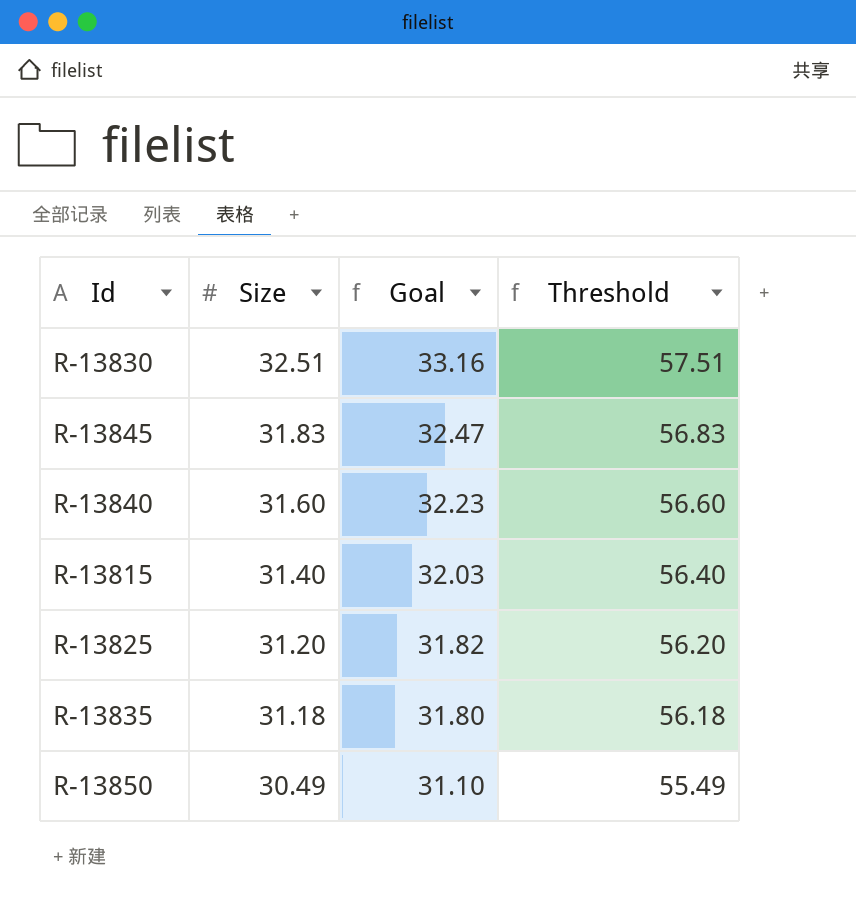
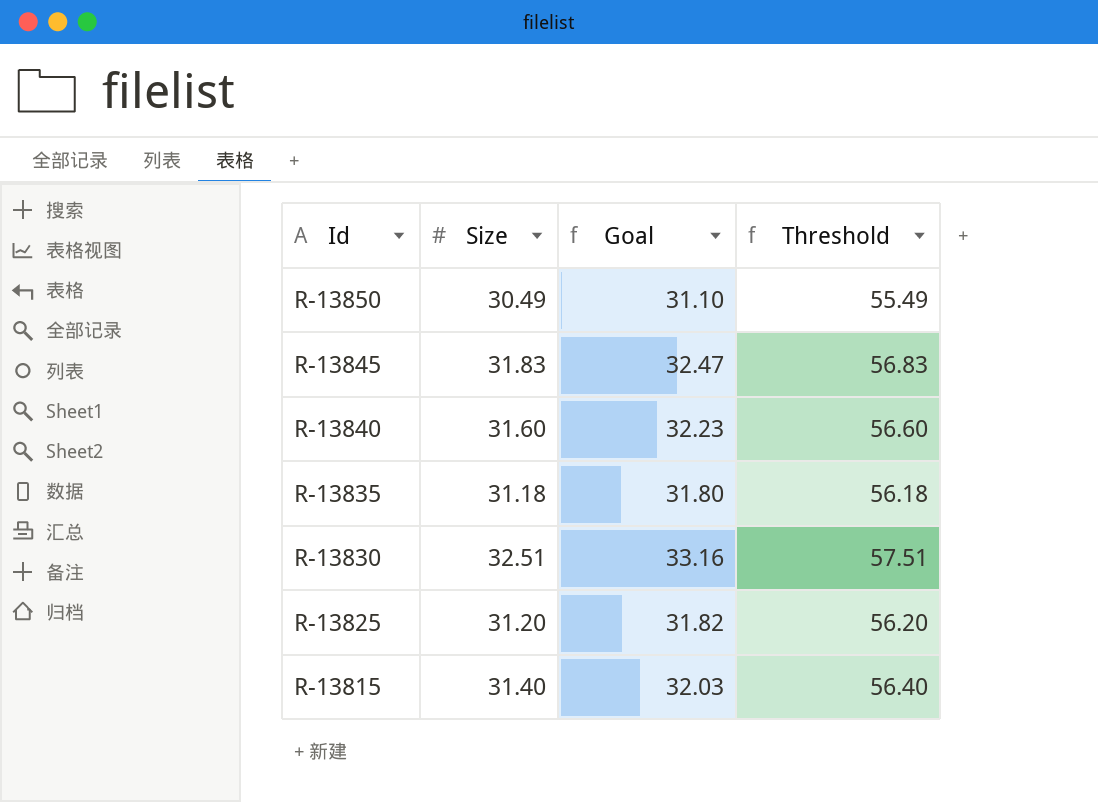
row order: Size descending -> Id descending

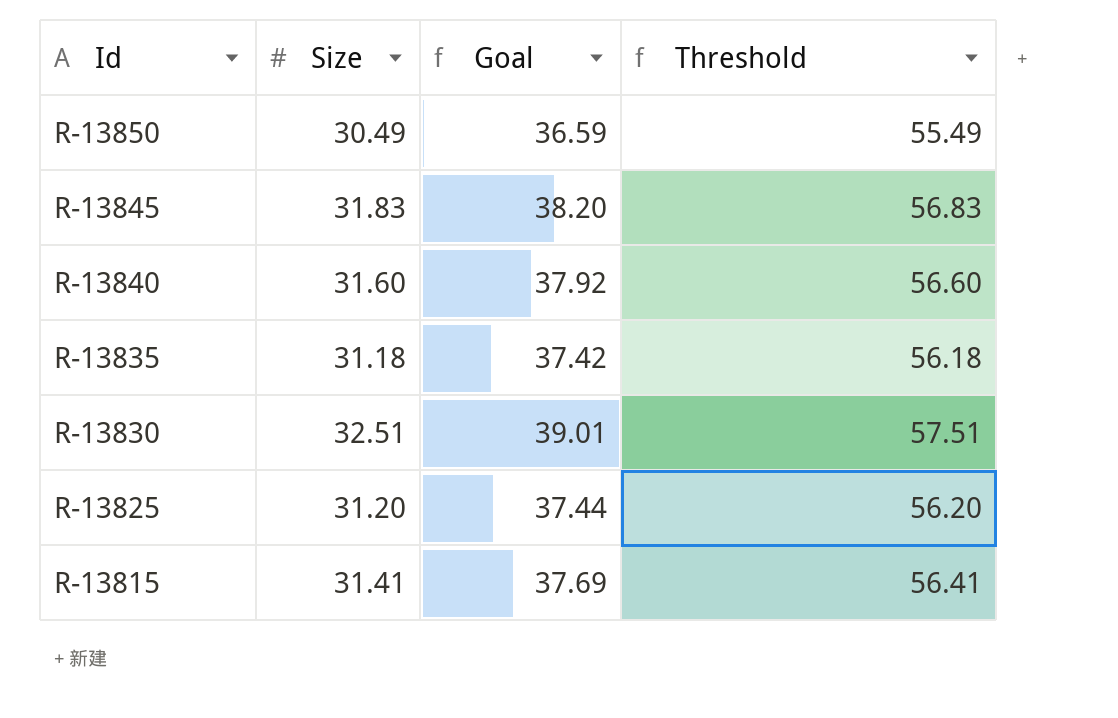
column Goal | formula: [Size] * 1.02 -> [Size] * 1.2
R-13815 | Size: 31.40 -> 31.41
R-13815 | Threshold: 56.40 -> 56.41

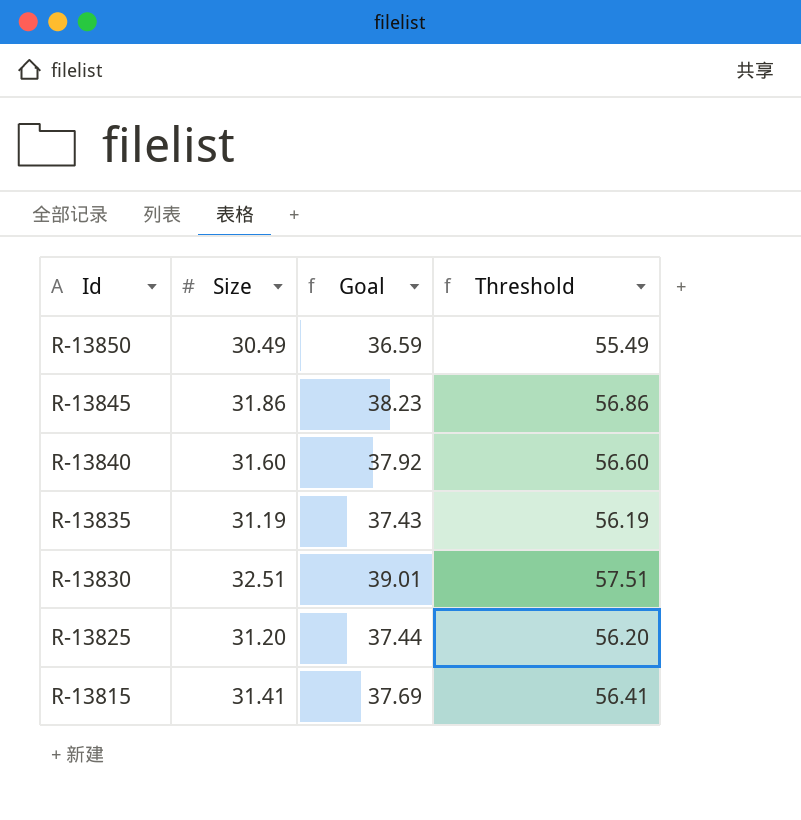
R-13845 | Size: 31.83 -> 31.86
R-13845 | Goal: 38.20 -> 38.23
R-13845 | Threshold: 56.83 -> 56.86
R-13835 | Size: 31.18 -> 31.19
R-13835 | Goal: 37.42 -> 37.43
R-13835 | Threshold: 56.18 -> 56.19

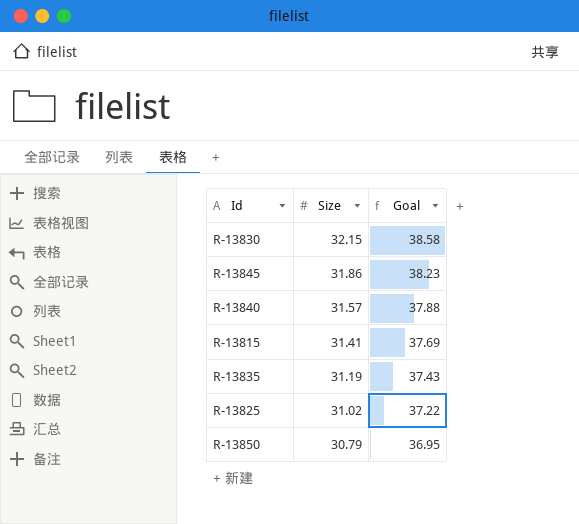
row order: Id descending -> Size descending
column Threshold | formula: [Size] + 25 -> none
R-13830 | Size: 32.51 -> 32.15
R-13830 | Goal: 39.01 -> 38.58
R-13840 | Size: 31.60 -> 31.57
R-13840 | Goal: 37.92 -> 37.88
R-13825 | Size: 31.20 -> 31.02
R-13825 | Goal: 37.44 -> 37.22
R-13850 | Size: 30.49 -> 30.79
R-13850 | Goal: 36.59 -> 36.95

